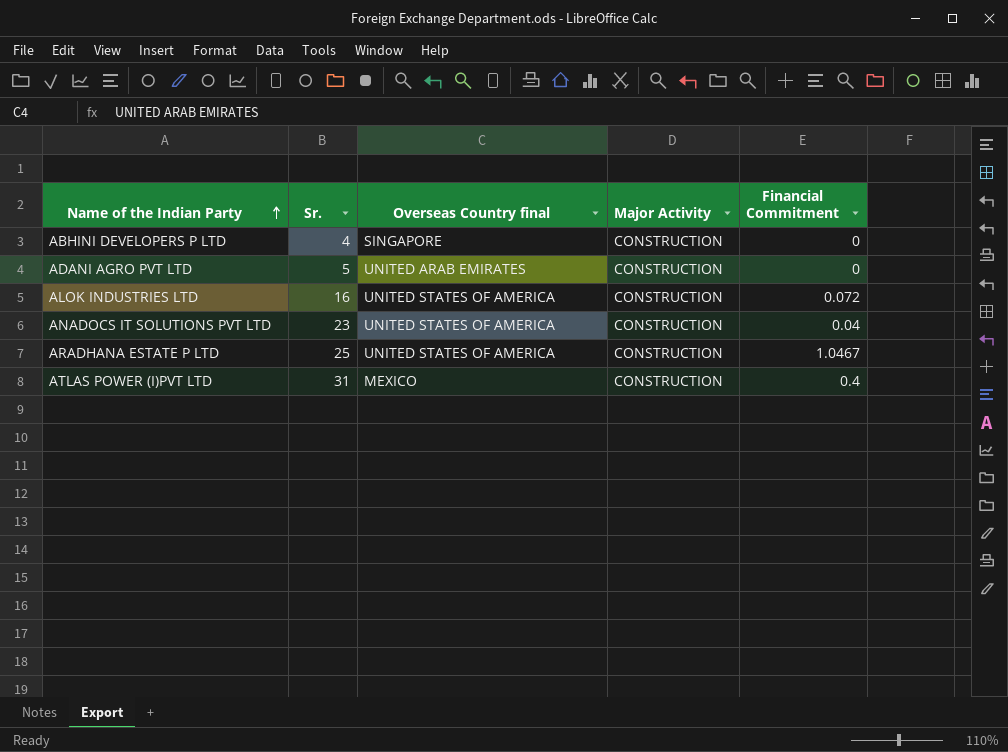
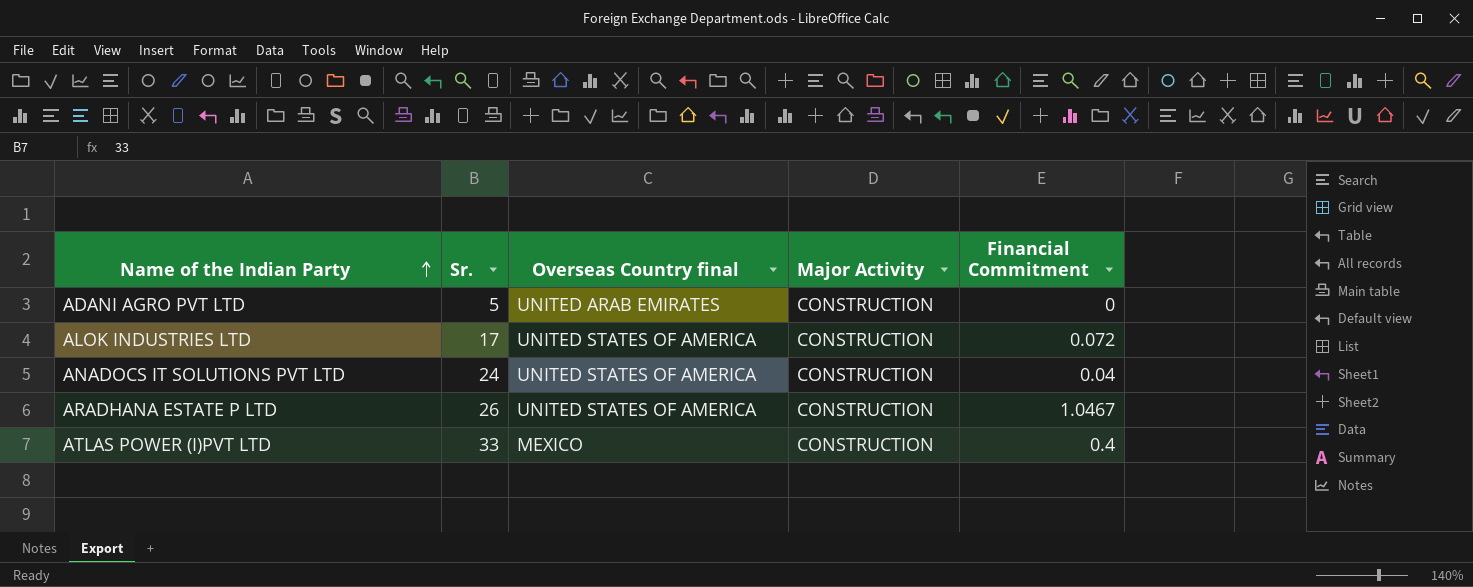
row ABHINI DEVELOPERS P LTD: 4 | SINGAPORE | CONSTRUCTION | 0 -> none
ALOK INDUSTRIES LTD | Sr.: 16 -> 17
ANADOCS IT SOLUTIONS PVT LTD | Sr.: 23 -> 24
ARADHANA ESTATE P LTD | Sr.: 25 -> 26
ATLAS POWER (I)PVT LTD | Sr.: 31 -> 33

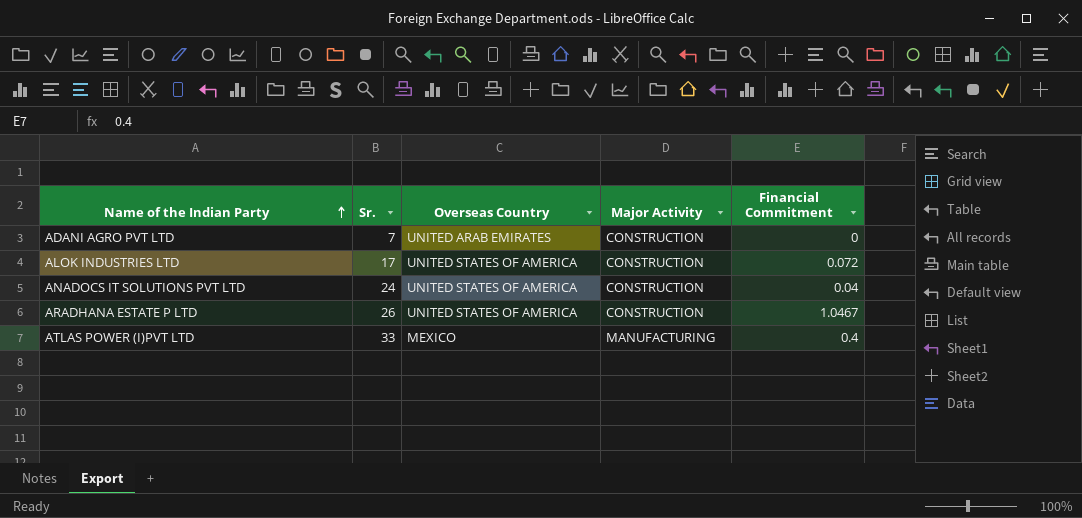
column name: Overseas Country final -> Overseas Country
ADANI AGRO PVT LTD | Sr.: 5 -> 7
ATLAS POWER (I)PVT LTD | Major Activity: CONSTRUCTION -> MANUFACTURING

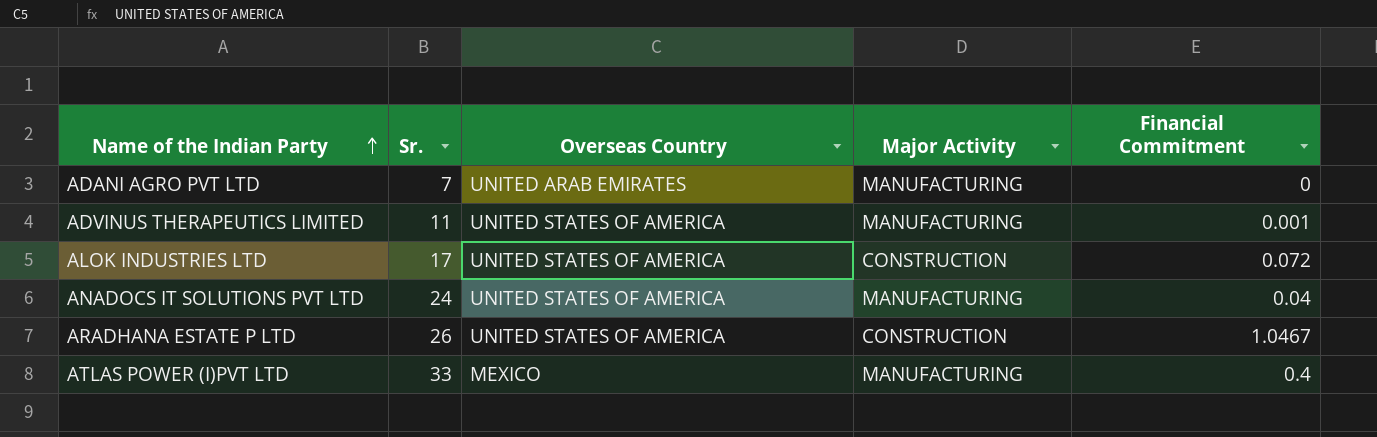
ADANI AGRO PVT LTD | Major Activity: CONSTRUCTION -> MANUFACTURING
row ADVINUS THERAPEUTICS LIMITED: none -> 11 | UNITED STATES OF AMERICA | MANUFACTURING | 0.001
ANADOCS IT SOLUTIONS PVT LTD | Major Activity: CONSTRUCTION -> MANUFACTURING

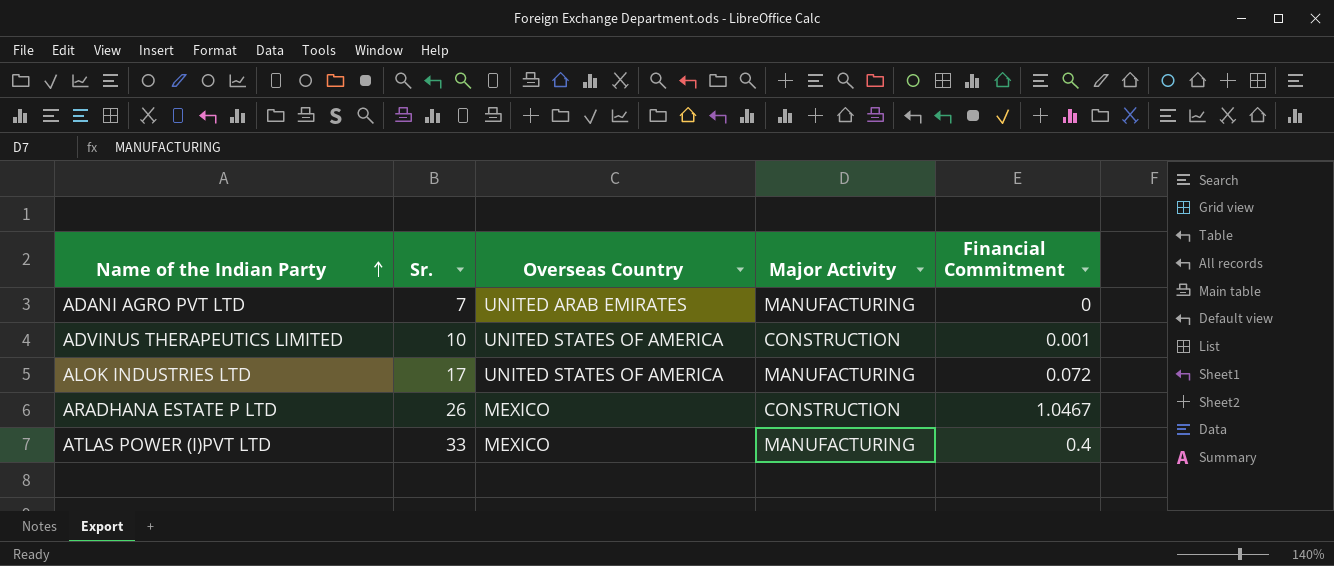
row ANADOCS IT SOLUTIONS PVT LTD: 24 | UNITED STATES OF AMERICA | MANUFACTURING | 0.04 -> none
ADVINUS THERAPEUTICS LIMITED | Sr.: 11 -> 10
ADVINUS THERAPEUTICS LIMITED | Major Activity: MANUFACTURING -> CONSTRUCTION
ALOK INDUSTRIES LTD | Major Activity: CONSTRUCTION -> MANUFACTURING
ARADHANA ESTATE P LTD | Overseas Country: UNITED STATES OF AMERICA -> MEXICO

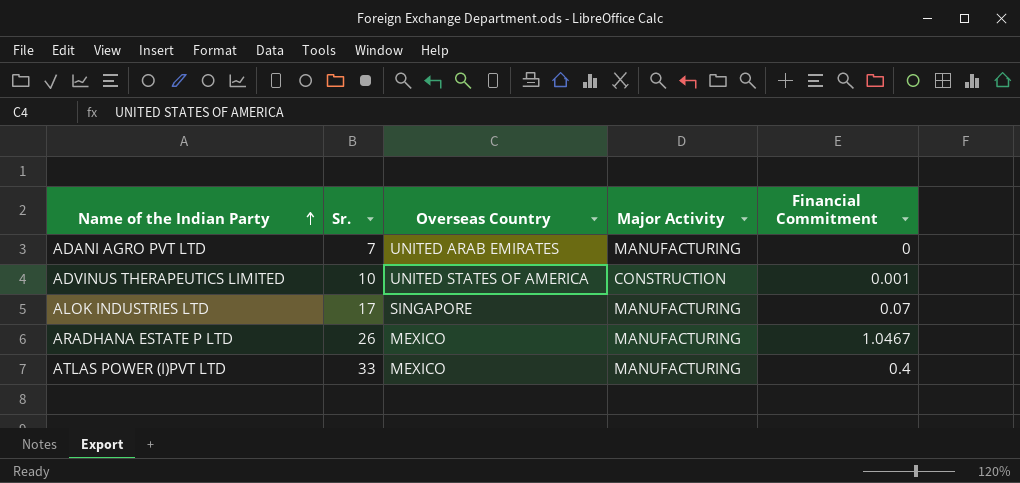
ALOK INDUSTRIES LTD | Overseas Country: UNITED STATES OF AMERICA -> SINGAPORE
ALOK INDUSTRIES LTD | Financial Commitment: 0.072 -> 0.07
ARADHANA ESTATE P LTD | Major Activity: CONSTRUCTION -> MANUFACTURING

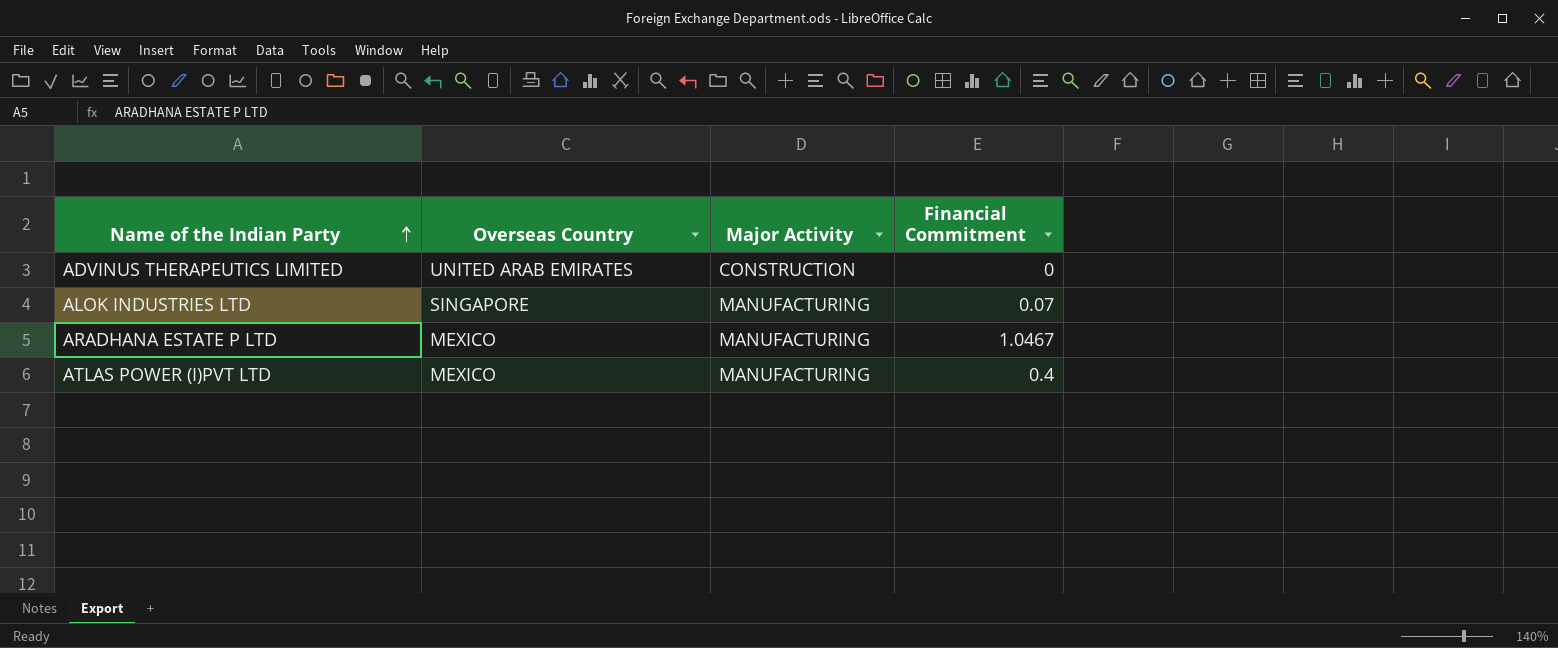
column Sr. | position: 2 -> none
row ADANI AGRO PVT LTD: 7 | UNITED ARAB EMIRATES | MANUFACTURING | 0 -> none
ADVINUS THERAPEUTICS LIMITED | Overseas Country: UNITED STATES OF AMERICA -> UNITED ARAB EMIRATES
ADVINUS THERAPEUTICS LIMITED | Financial Commitment: 0.001 -> 0

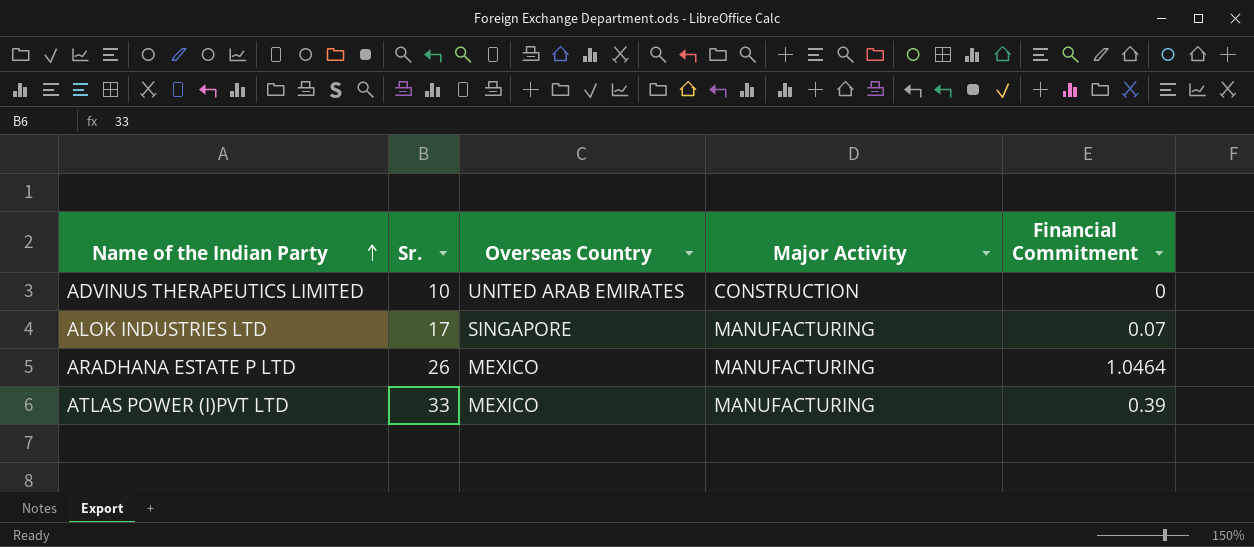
column Sr. | position: none -> 2
ARADHANA ESTATE P LTD | Financial Commitment: 1.0467 -> 1.0464
ATLAS POWER (I)PVT LTD | Financial Commitment: 0.4 -> 0.39

